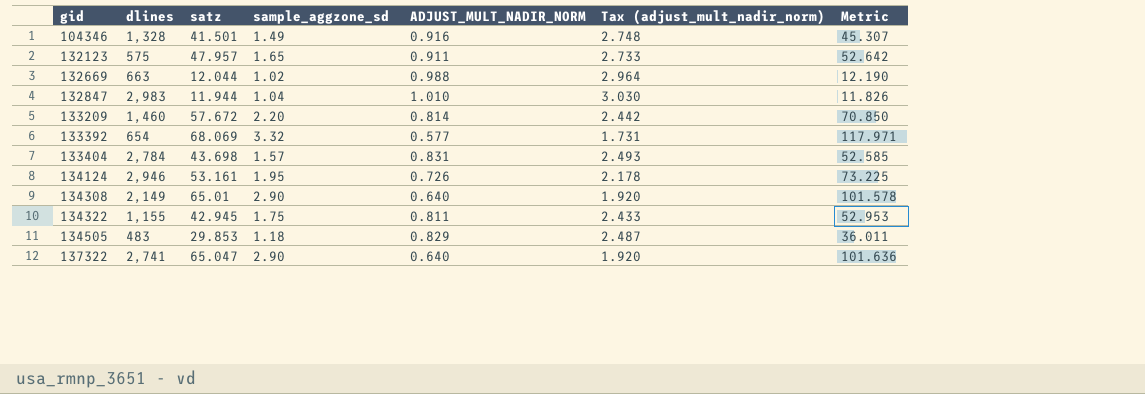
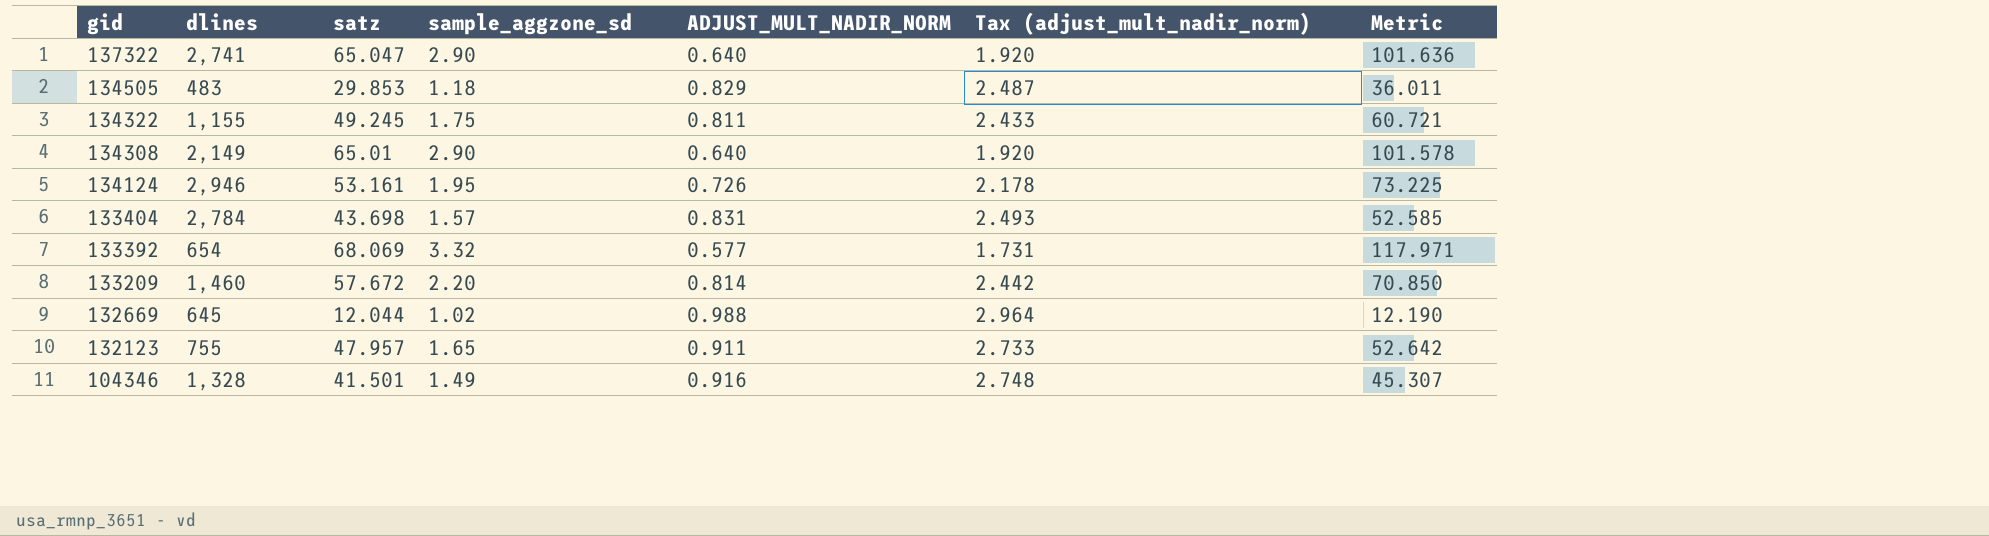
row order: gid ascending -> gid descending
row 132847: 2,983 | 11.944 | 1.04 | 1.010 | 3.030 | 11.826 -> none
134322 | satz: 42.945 -> 49.245
134322 | Metric: 52.953 -> 60.721
132669 | dlines: 663 -> 645
132123 | dlines: 575 -> 755

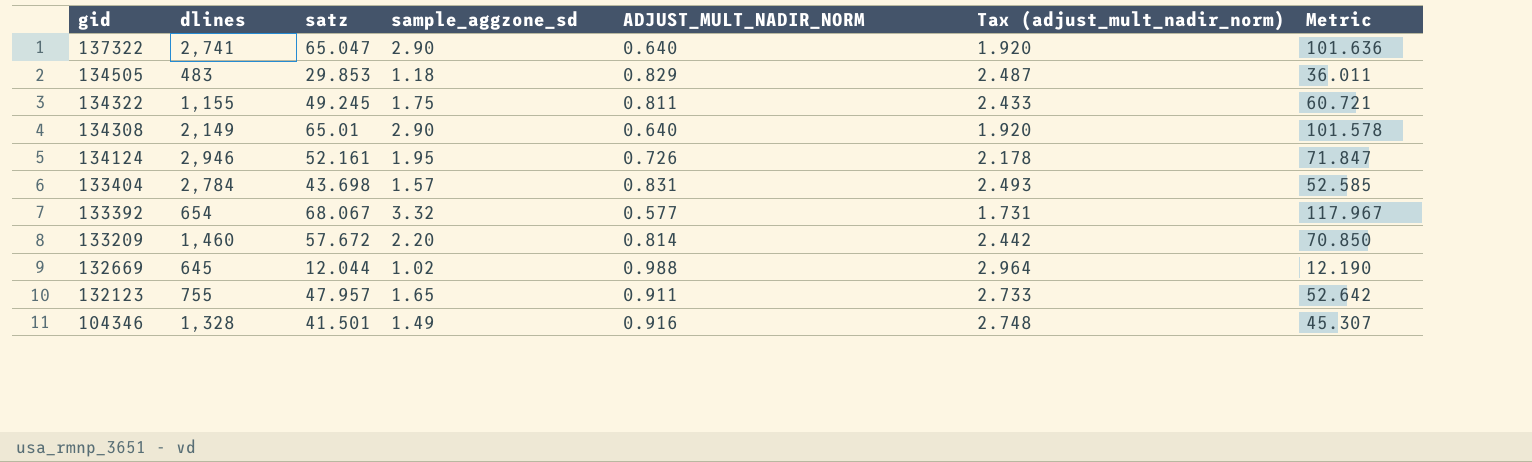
134124 | satz: 53.161 -> 52.161
134124 | Metric: 73.225 -> 71.847
133392 | satz: 68.069 -> 68.067
133392 | Metric: 117.971 -> 117.967

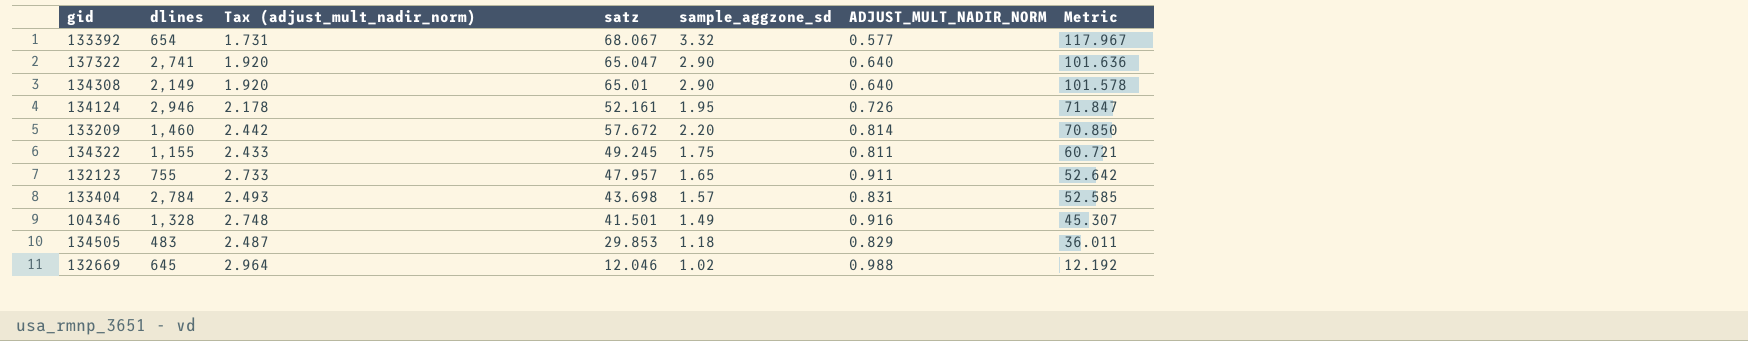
row order: gid descending -> Metric descending
column Tax (adjust_mult_nadir_norm) | position: 6 -> 3
132669 | satz: 12.044 -> 12.046
132669 | Metric: 12.190 -> 12.192

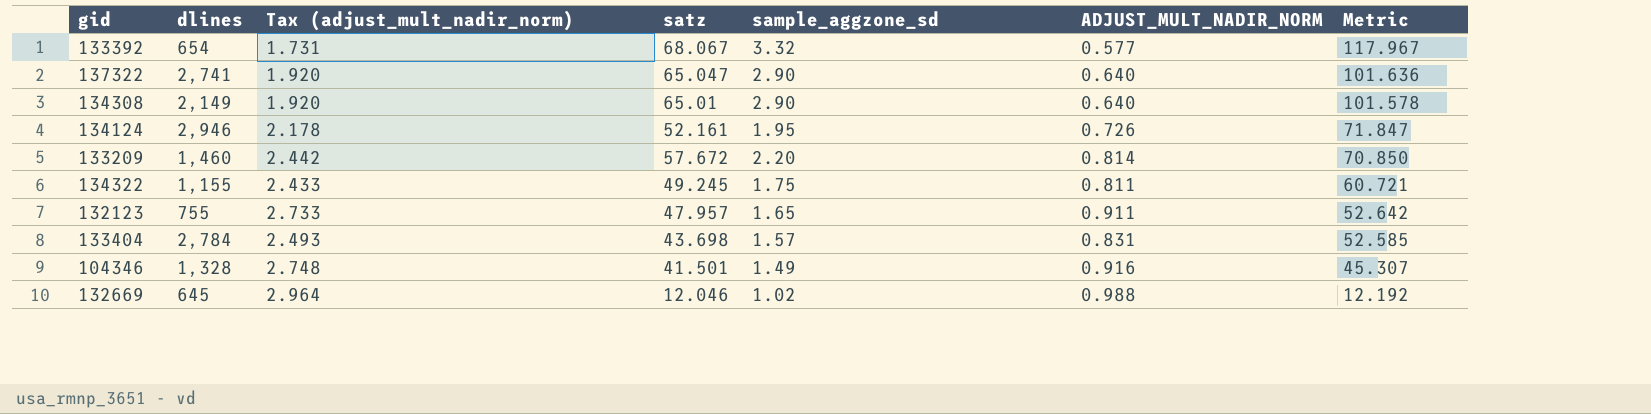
row 134505: 483 | 2.487 | 29.853 | 1.18 | 0.829 | 36.011 -> none

